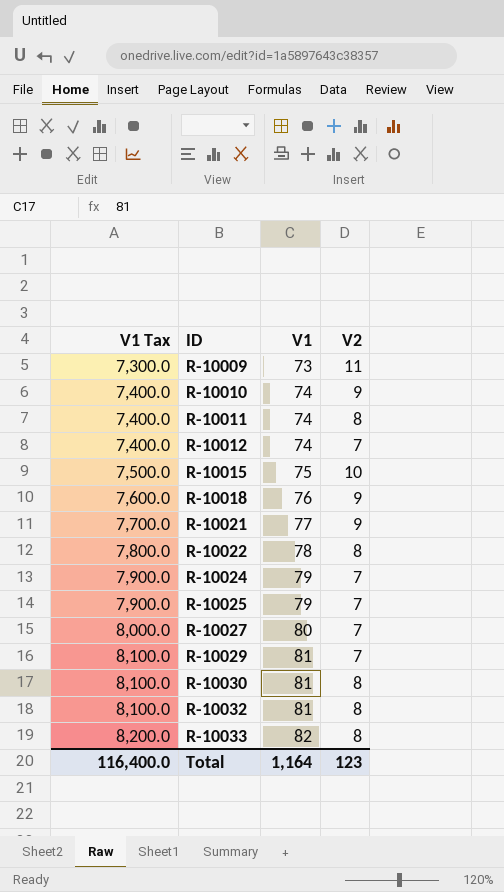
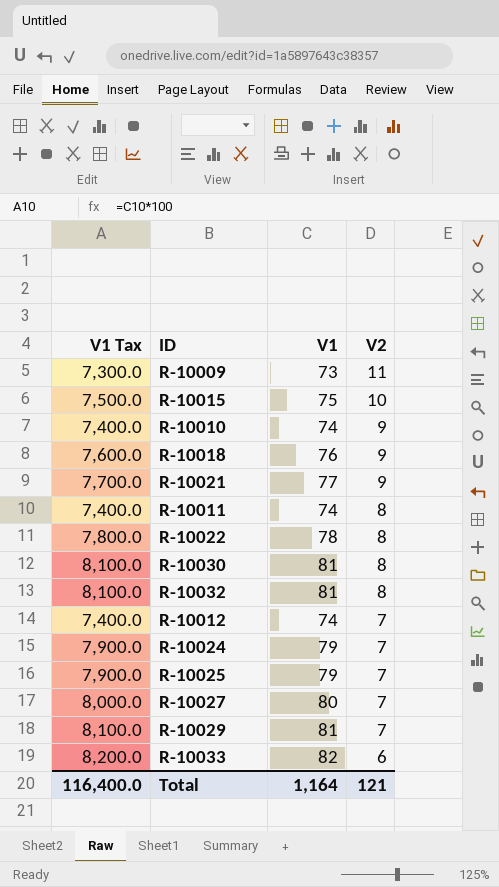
row order: V1 Tax ascending -> V2 descending
R-10033 | V2: 8 -> 6
Total | V2: 123 -> 121

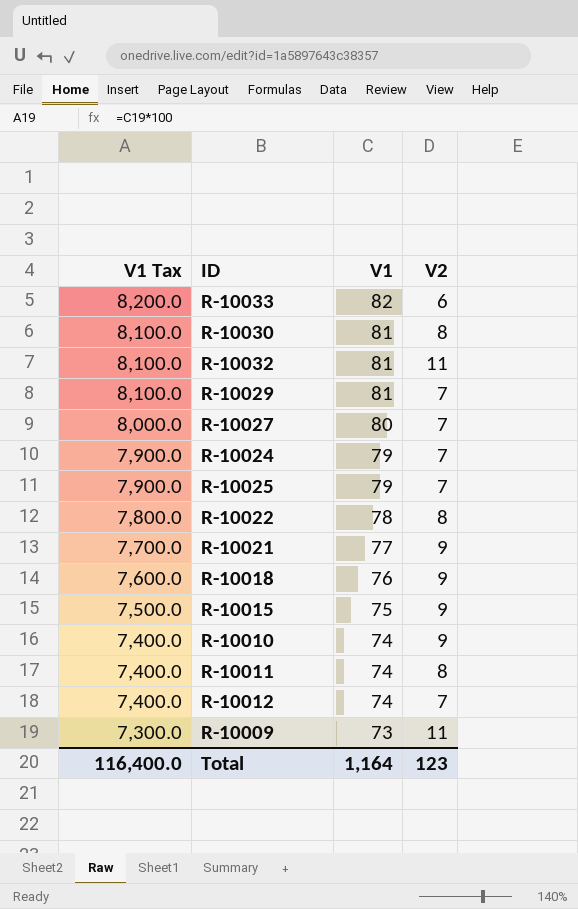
row order: V2 descending -> V1 Tax descending
R-10032 | V2: 8 -> 11
R-10015 | V2: 10 -> 9
Total | V2: 121 -> 123

